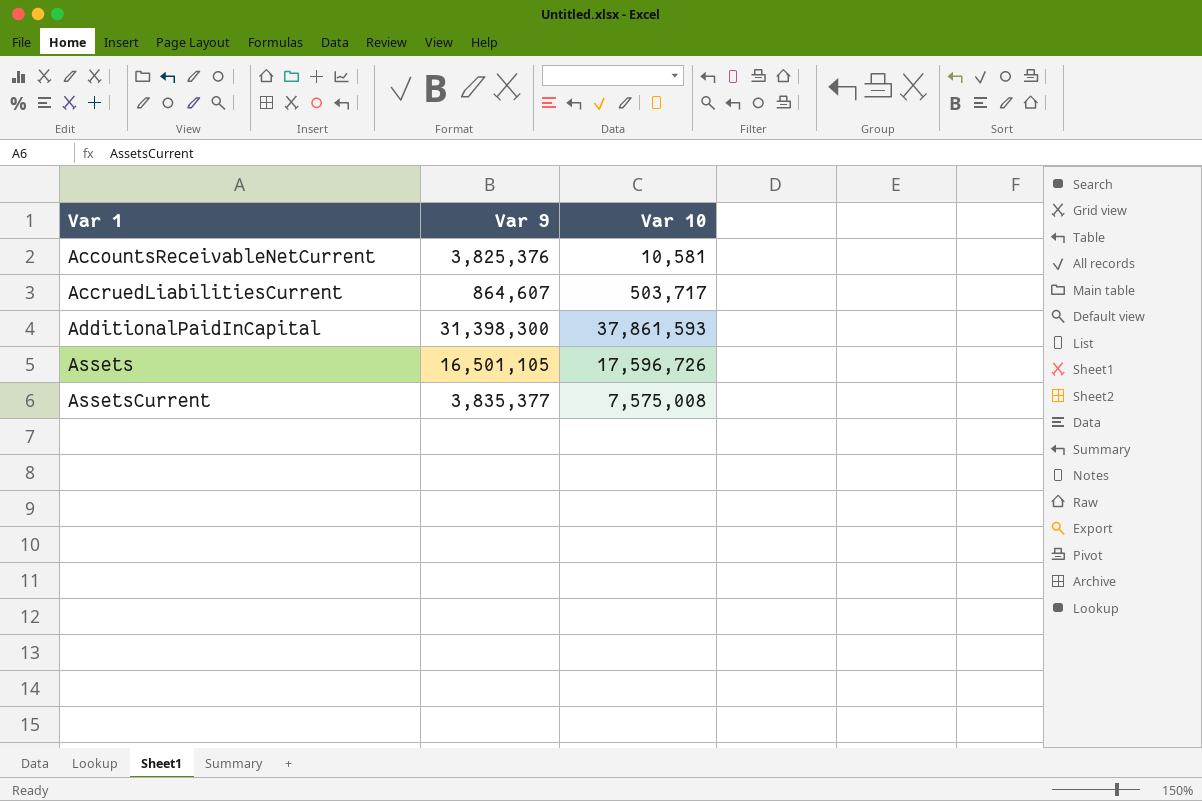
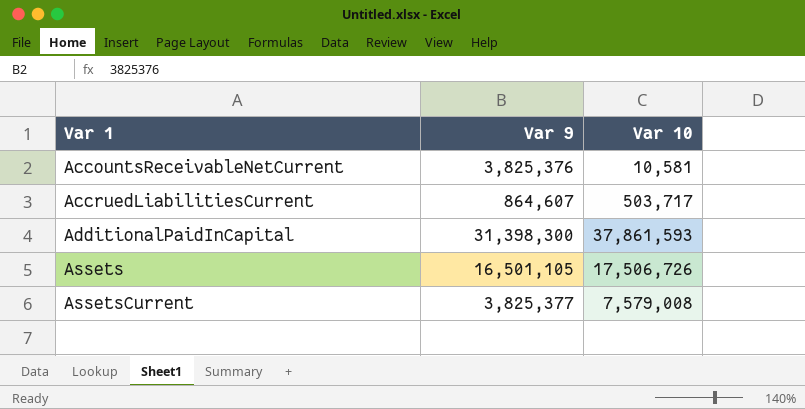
Assets | Var 10: 17,596,726 -> 17,506,726
AssetsCurrent | Var 9: 3,835,377 -> 3,825,377
AssetsCurrent | Var 10: 7,575,008 -> 7,579,008

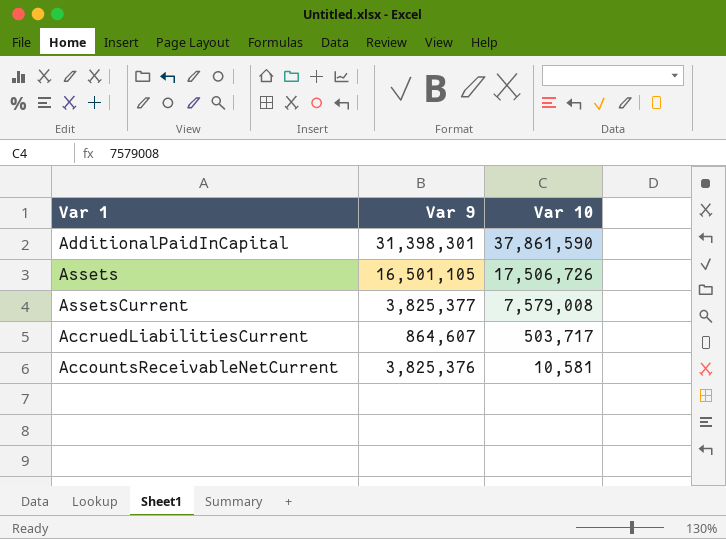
row order: Var 1 ascending -> Var 10 descending
AdditionalPaidInCapital | Var 9: 31,398,300 -> 31,398,301
AdditionalPaidInCapital | Var 10: 37,861,593 -> 37,861,590

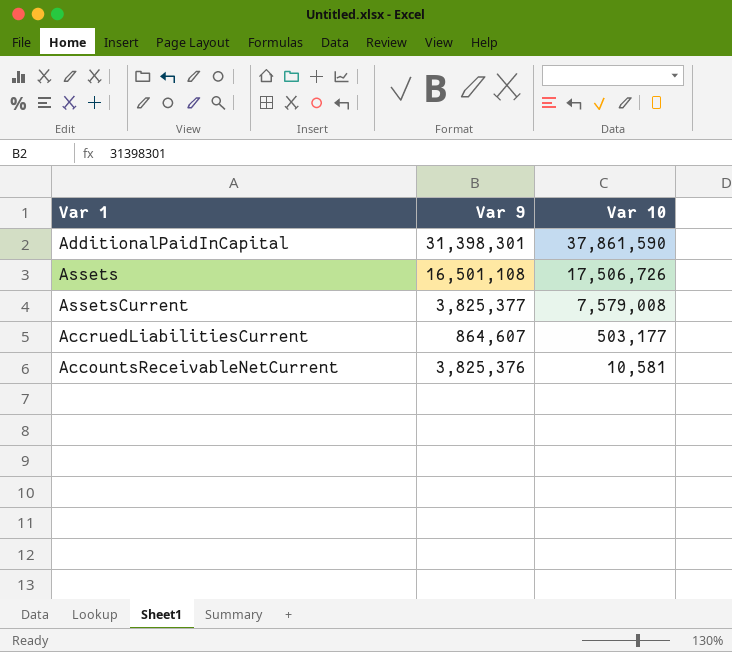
Assets | Var 9: 16,501,105 -> 16,501,108
AccruedLiabilitiesCurrent | Var 10: 503,717 -> 503,177

